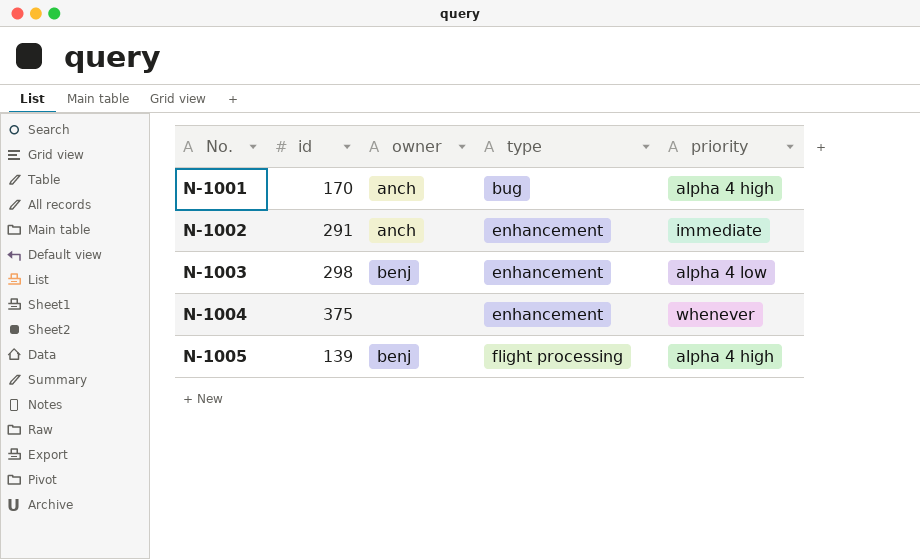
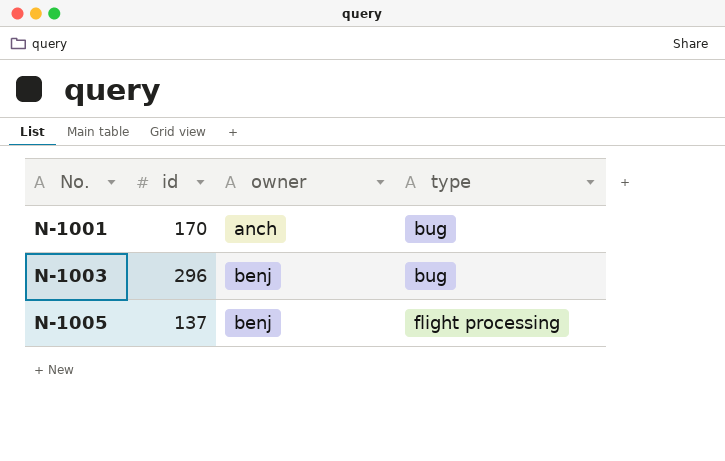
column priority | position: 5 -> none
row N-1002: 291 | anch | enhancement | immediate -> none
row N-1004: 375 | none | enhancement | whenever -> none
N-1003 | id: 298 -> 296
N-1003 | type: enhancement -> bug
N-1005 | id: 139 -> 137

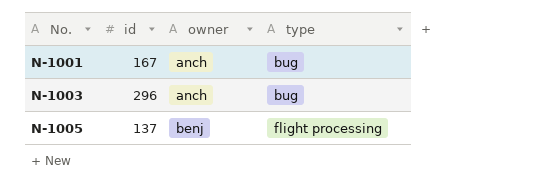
N-1001 | id: 170 -> 167
N-1003 | owner: benj -> anch

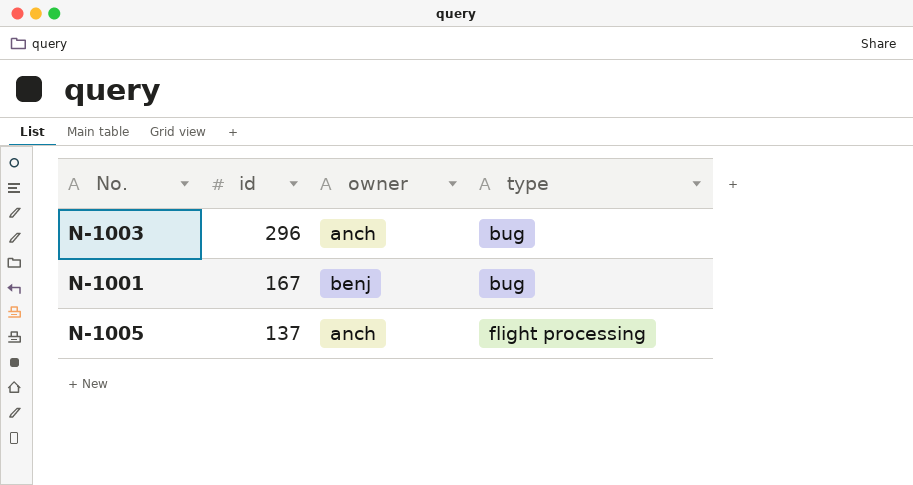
row order: No. ascending -> id descending
N-1001 | owner: anch -> benj
N-1005 | owner: benj -> anch

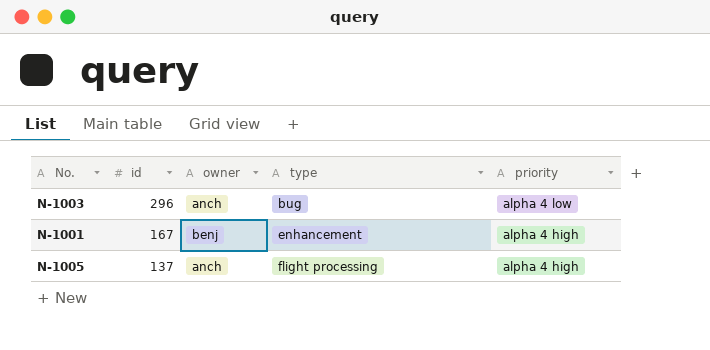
column priority | position: none -> 5
N-1001 | type: bug -> enhancement

